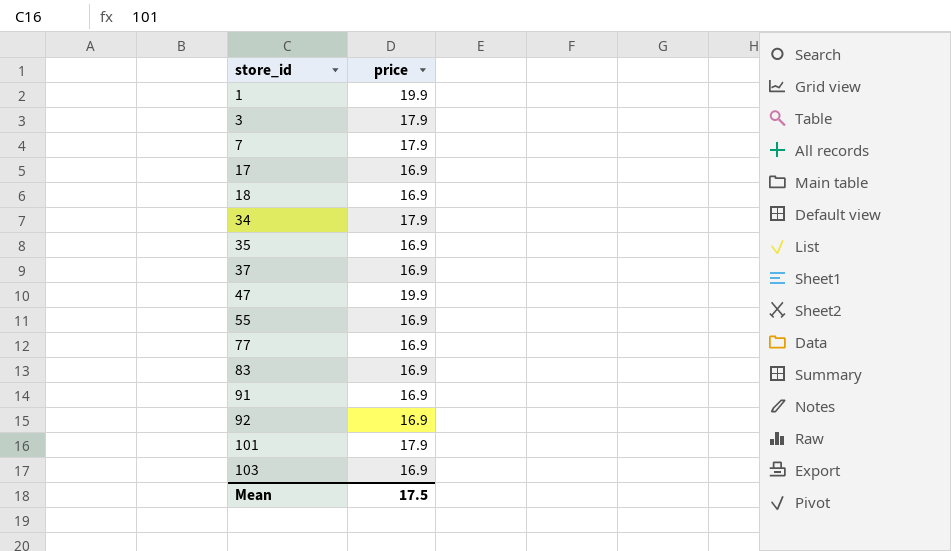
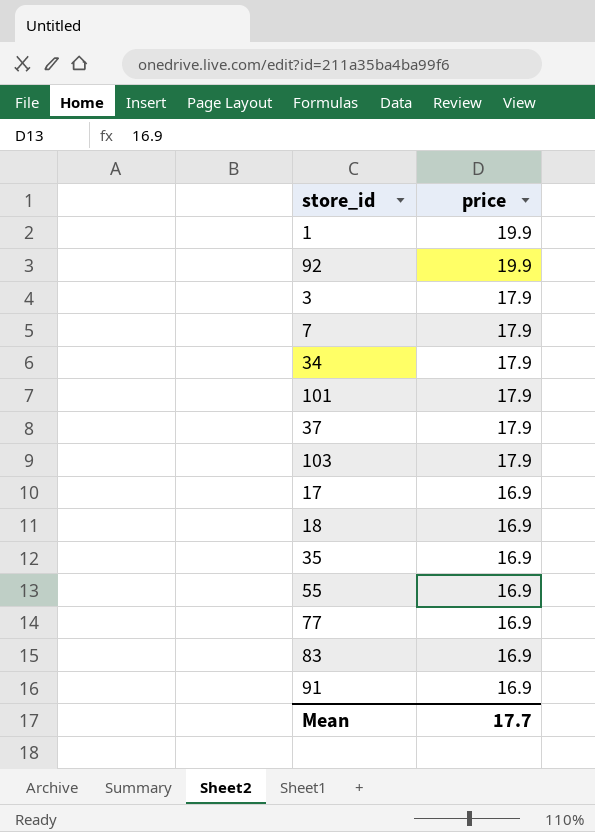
row order: store_id ascending -> price descending
row 47: 19.9 -> none
92 | price: 16.9 -> 19.9
37 | price: 16.9 -> 17.9
103 | price: 16.9 -> 17.9
Mean | price: 17.5 -> 17.7

